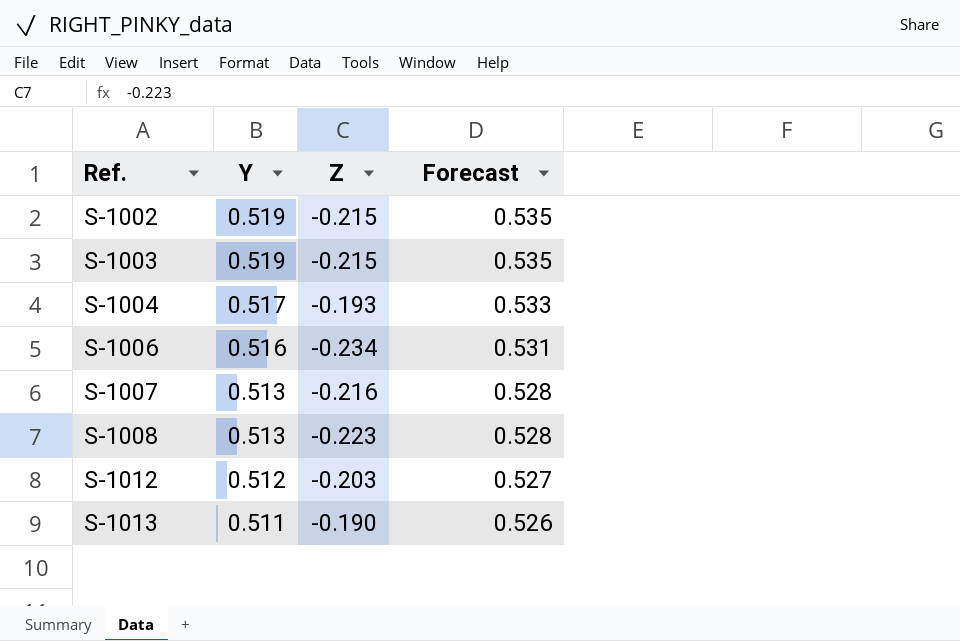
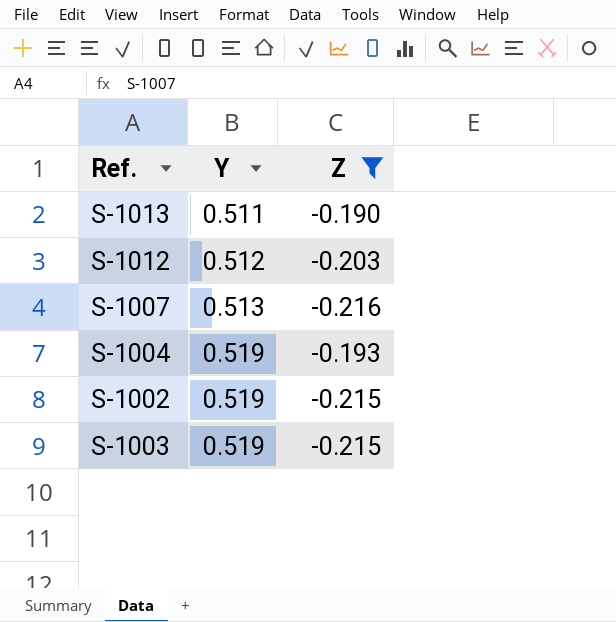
filter: none -> Z >= -0.216
row order: Ref. ascending -> Y ascending
column Forecast | formula: [Y] * 1.03 -> none
S-1004 | Y: 0.517 -> 0.519

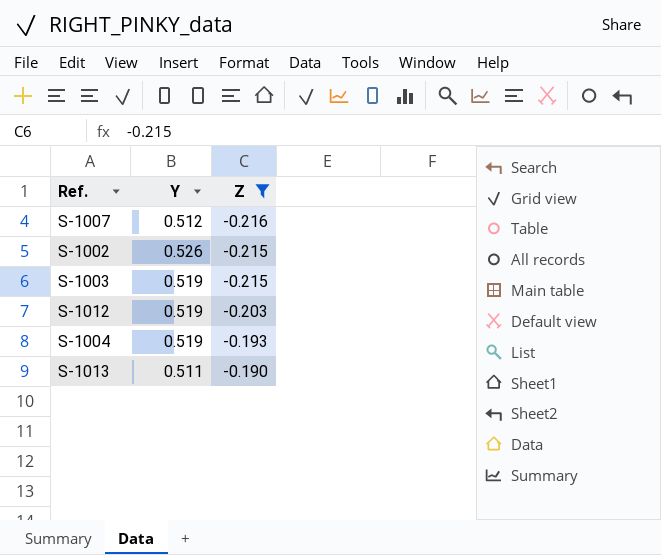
row order: Y ascending -> Z ascending
S-1007 | Y: 0.513 -> 0.512
S-1002 | Y: 0.519 -> 0.526
S-1012 | Y: 0.512 -> 0.519

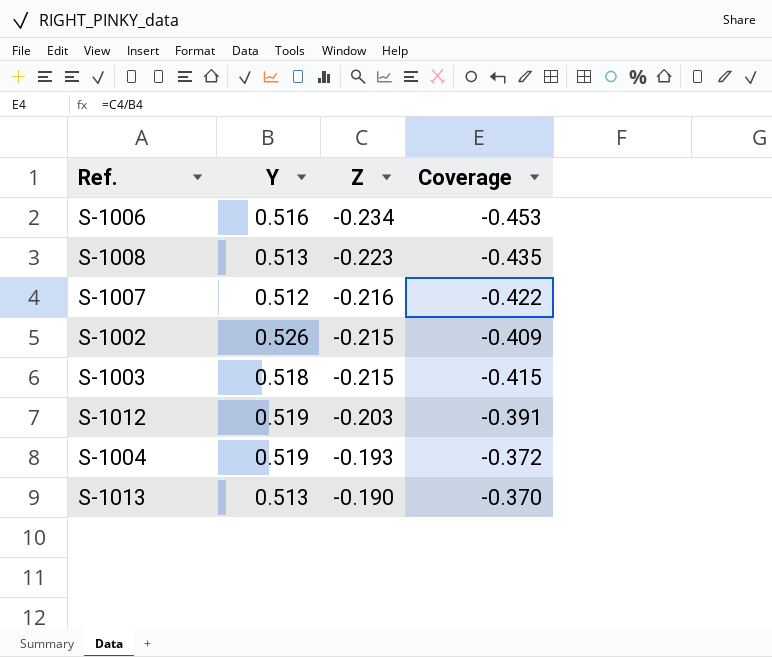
filter: Z >= -0.216 -> none
column Coverage | formula: none -> [Z] / [Y]
S-1003 | Y: 0.519 -> 0.518
S-1013 | Y: 0.511 -> 0.513

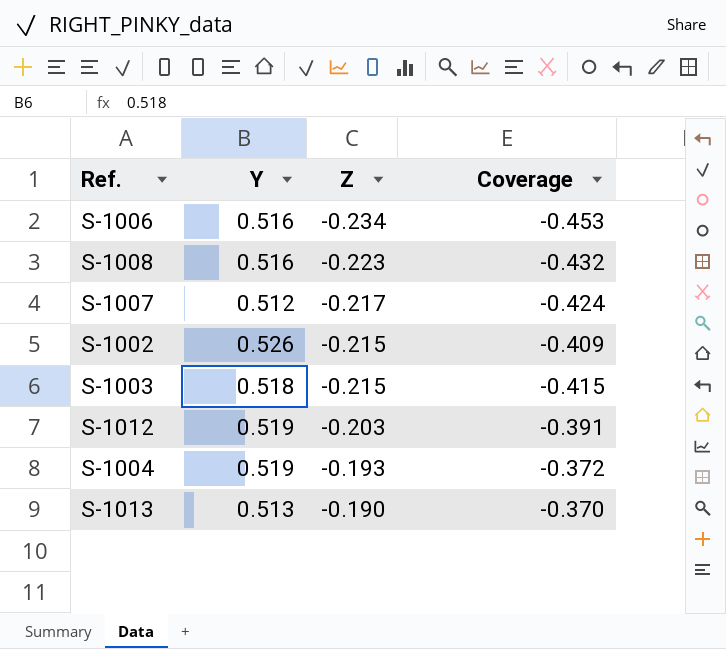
S-1008 | Y: 0.513 -> 0.516
S-1008 | Coverage: -0.435 -> -0.432
S-1007 | Z: -0.216 -> -0.217
S-1007 | Coverage: -0.422 -> -0.424

